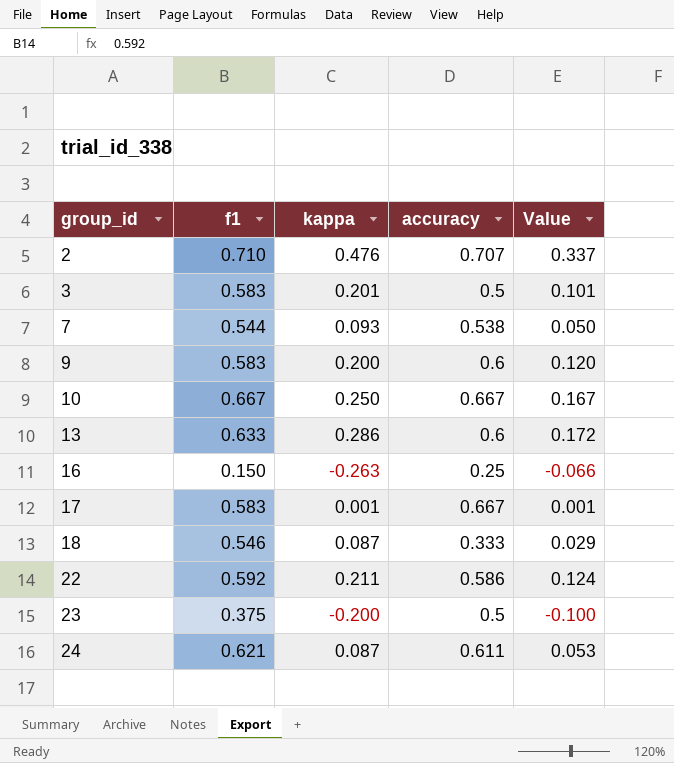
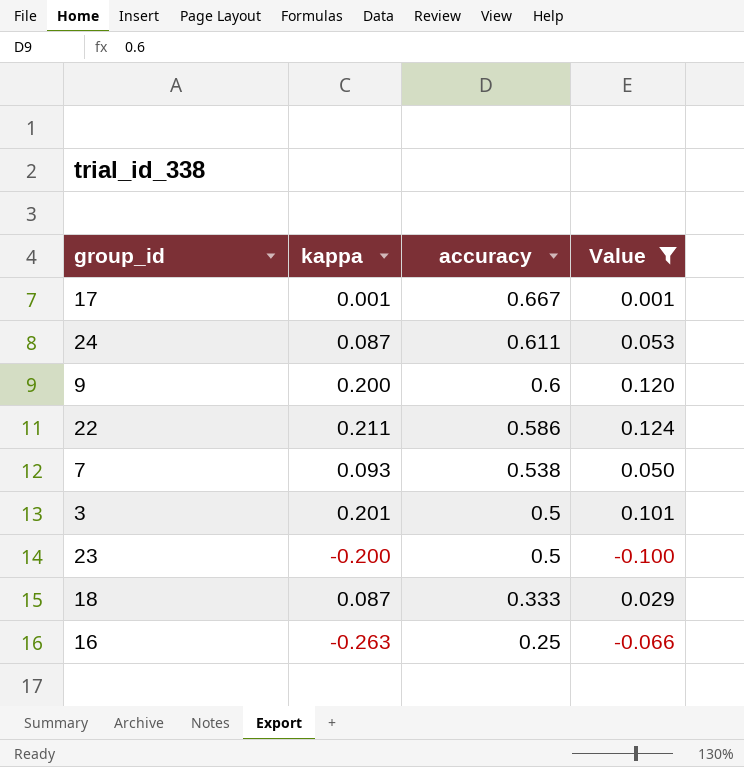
filter: none -> Value <= 0.124
row order: group_id ascending -> accuracy descending
column f1 | position: 2 -> none

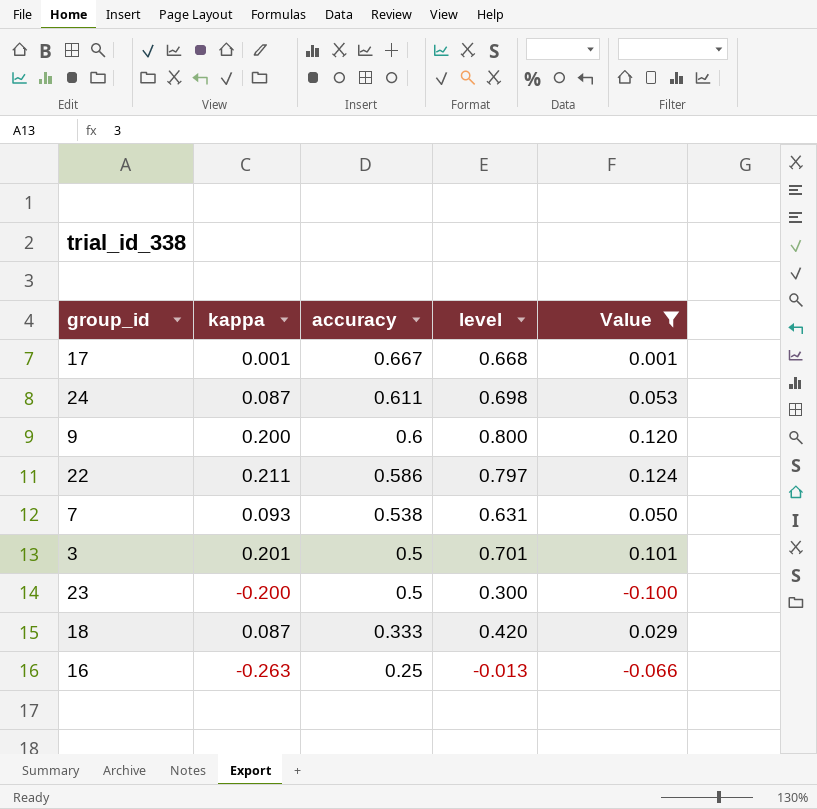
column level | formula: none -> [kappa] + [accuracy]

